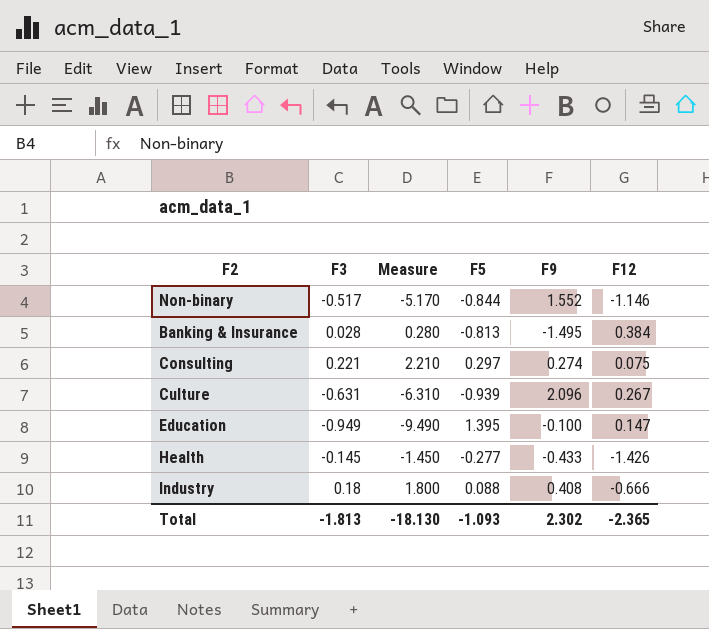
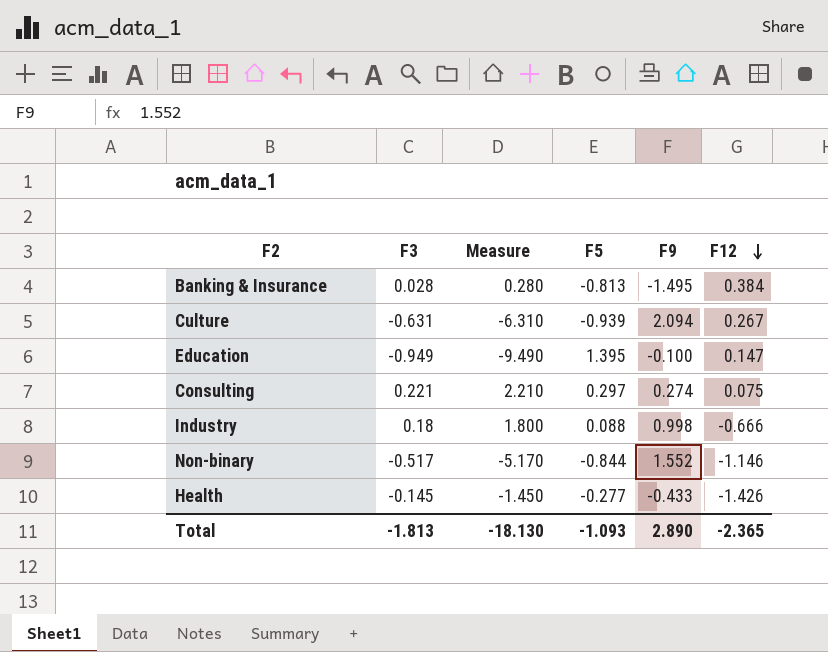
row order: none -> F12 descending
Culture | F9: 2.096 -> 2.094
Industry | F9: 0.408 -> 0.998
Total | F9: 2.302 -> 2.890

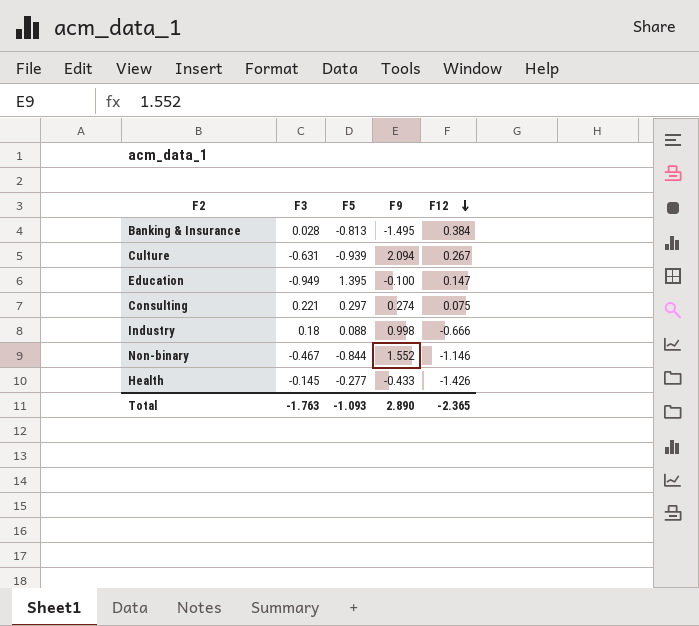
column Measure | formula: [F3] * 10 -> none
Non-binary | F3: -0.517 -> -0.467
Total | F3: -1.813 -> -1.763

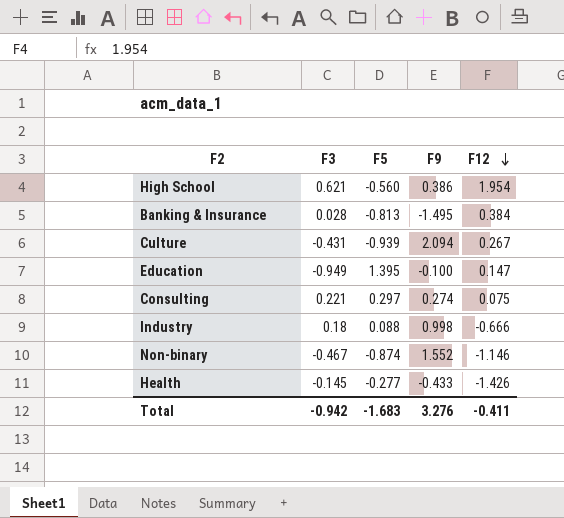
row High School: none -> 0.621 | -0.560 | 0.386 | 1.954
Culture | F3: -0.631 -> -0.431
Non-binary | F5: -0.844 -> -0.874
Total | F3: -1.763 -> -0.942
Total | F5: -1.093 -> -1.683
Total | F9: 2.890 -> 3.276
Total | F12: -2.365 -> -0.411

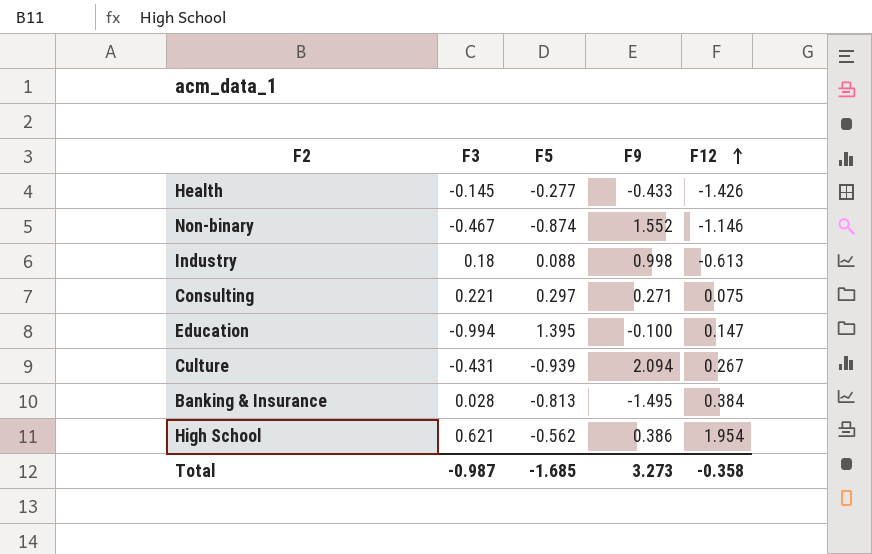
row order: F12 descending -> F12 ascending
Industry | F12: -0.666 -> -0.613
Consulting | F9: 0.274 -> 0.271
Education | F3: -0.949 -> -0.994
High School | F5: -0.560 -> -0.562
Total | F3: -0.942 -> -0.987
Total | F5: -1.683 -> -1.685
Total | F9: 3.276 -> 3.273
Total | F12: -0.411 -> -0.358

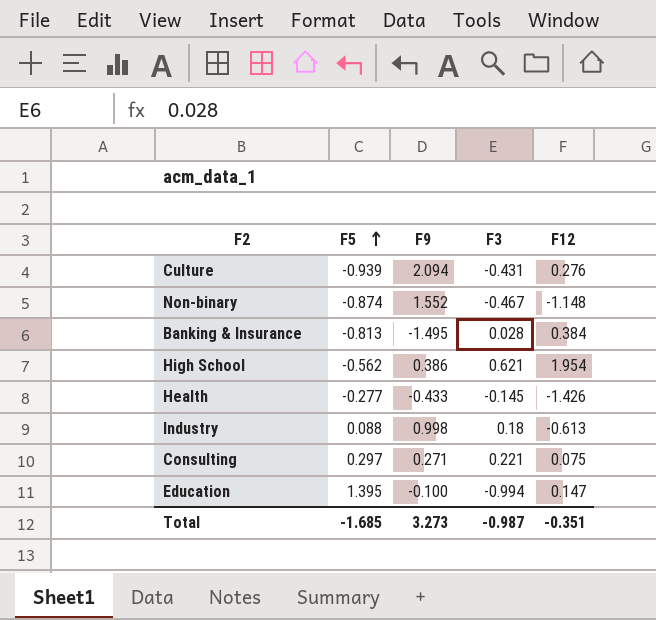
row order: F12 ascending -> F5 ascending
column F3 | position: 2 -> 4
Culture | F12: 0.267 -> 0.276
Non-binary | F12: -1.146 -> -1.148
Total | F12: -0.358 -> -0.351

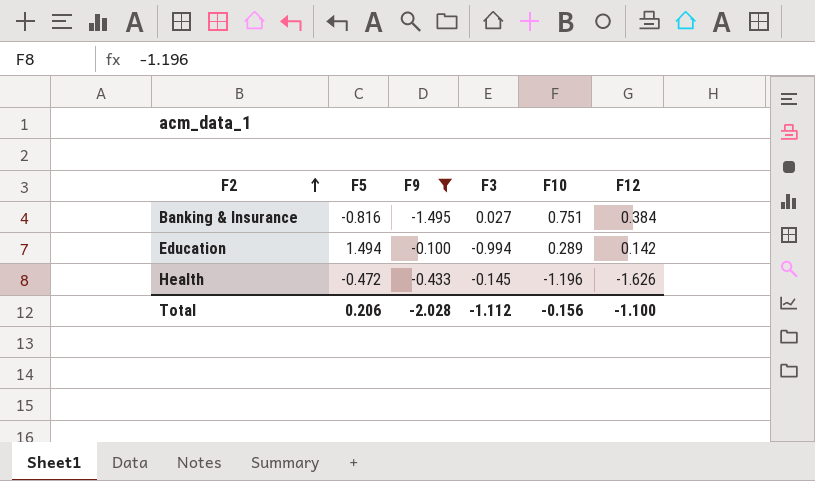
filter: none -> F9 <= -0.100
row order: F5 ascending -> F2 ascending
column F10 | position: none -> 5
Banking & Insurance | F5: -0.813 -> -0.816
Banking & Insurance | F3: 0.028 -> 0.027
Education | F5: 1.395 -> 1.494
Education | F12: 0.147 -> 0.142
Health | F5: -0.277 -> -0.472
Health | F12: -1.426 -> -1.626
Total | F5: -1.685 -> 0.206
Total | F9: 3.273 -> -2.028
Total | F3: -0.987 -> -1.112
Total | F12: -0.351 -> -1.100

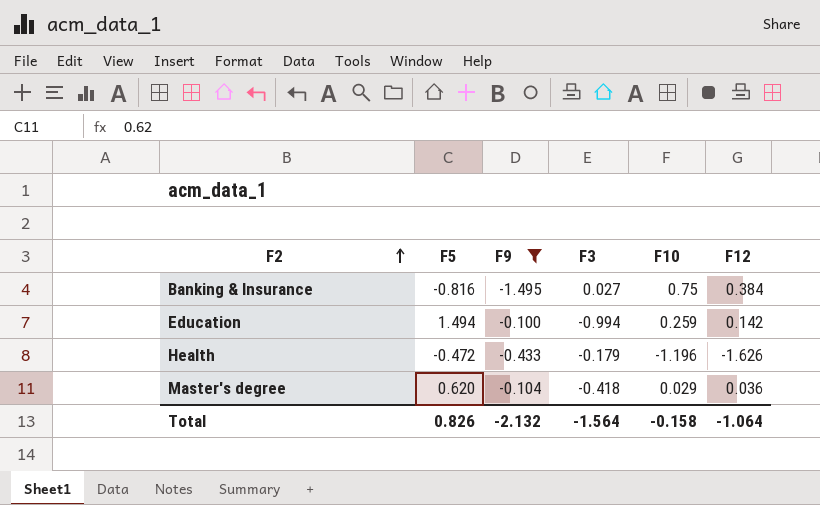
Banking & Insurance | F10: 0.751 -> 0.75
Education | F10: 0.289 -> 0.259
Health | F3: -0.145 -> -0.179
row Master's degree: none -> 0.620 | -0.104 | -0.418 | 0.029 | 0.036
Total | F5: 0.206 -> 0.826
Total | F9: -2.028 -> -2.132
Total | F3: -1.112 -> -1.564
Total | F10: -0.156 -> -0.158
Total | F12: -1.100 -> -1.064

